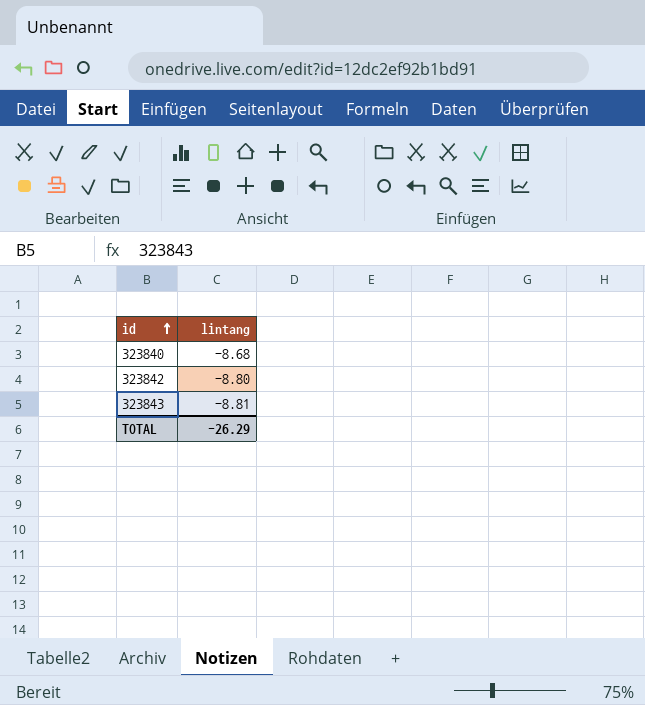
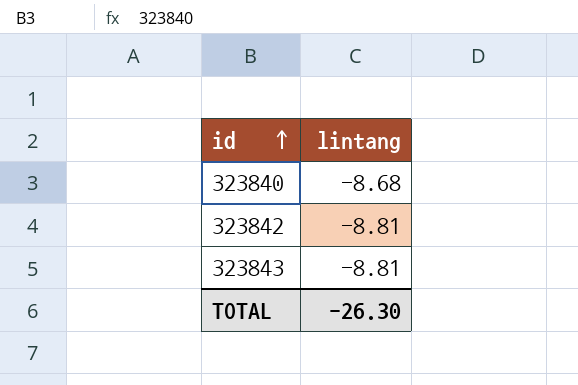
323842 | lintang: -8.80 -> -8.81
TOTAL | lintang: -26.29 -> -26.30

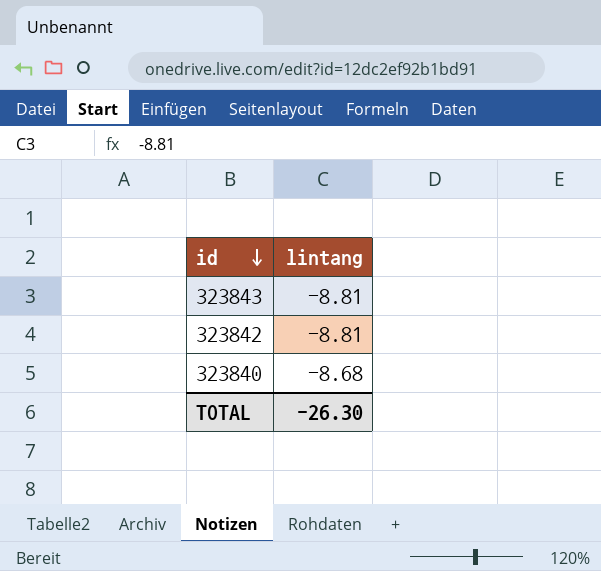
row order: id ascending -> id descending

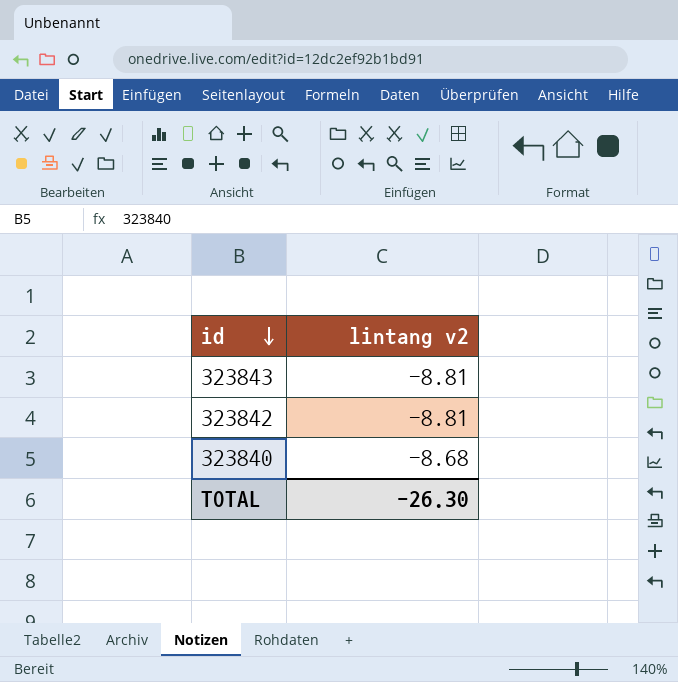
column name: lintang -> lintang v2

